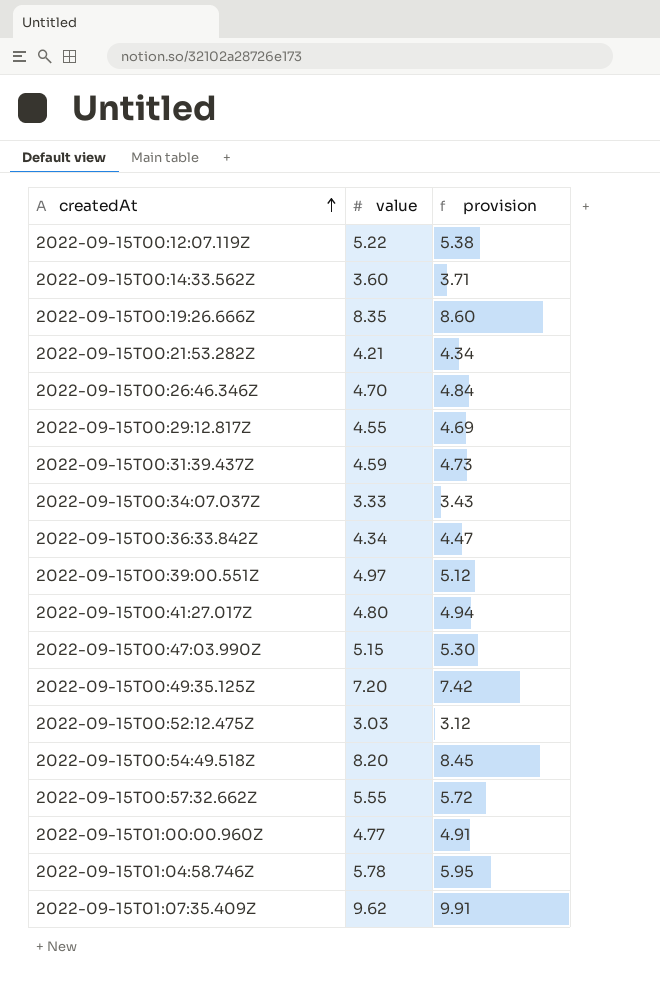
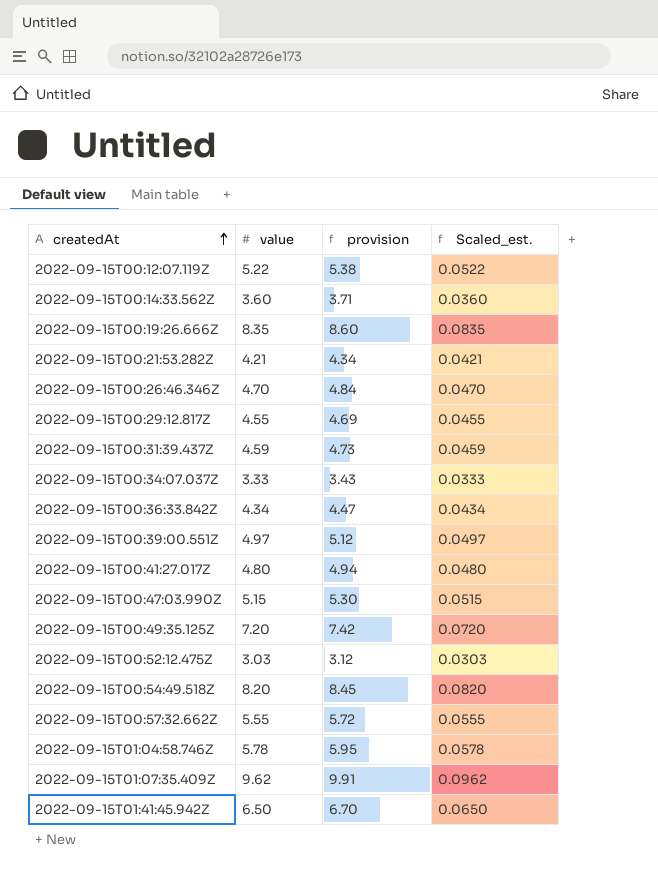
column Scaled_est. | formula: none -> [value] * 0.01
row 2022-09-15T01:00:00.960Z: 4.77 | 4.91 -> none
row 2022-09-15T01:41:45.942Z: none -> 6.50 | 6.70 | 0.0650

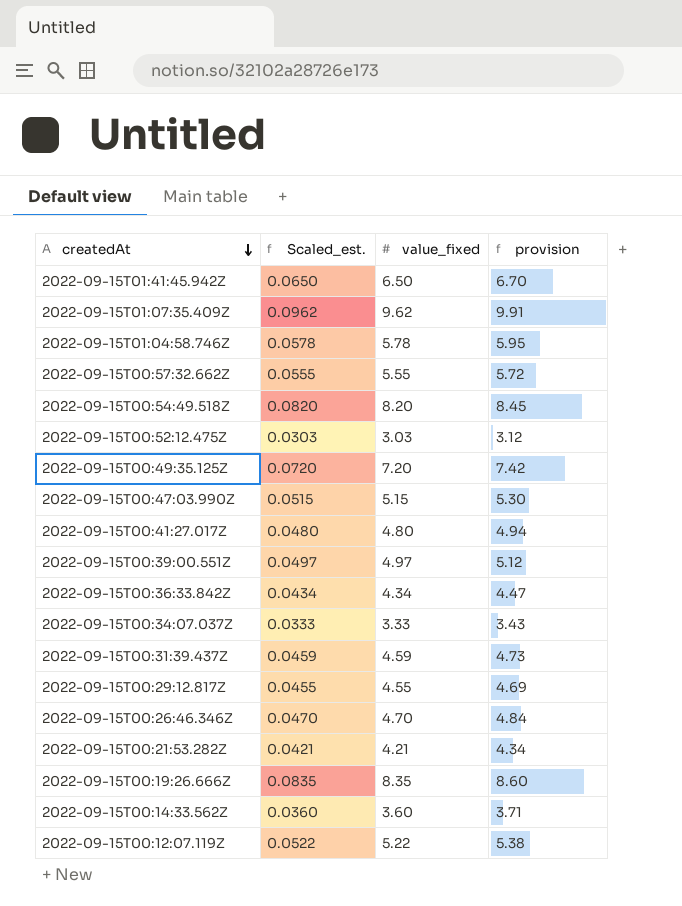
row order: createdAt ascending -> createdAt descending
column Scaled_est. | position: 4 -> 2
column name: value -> value_fixed

